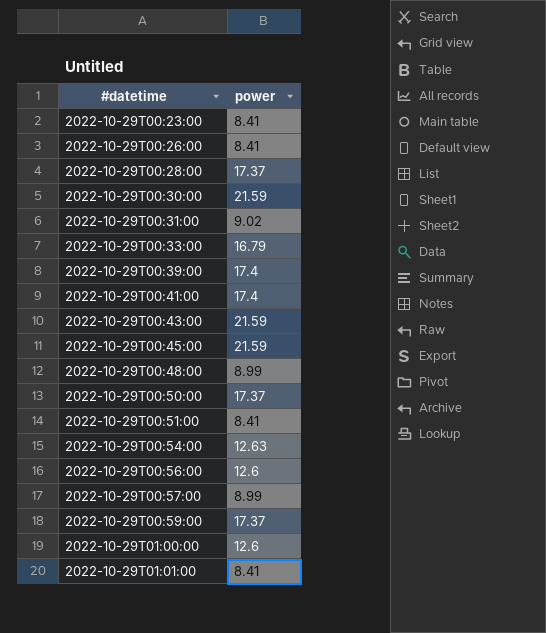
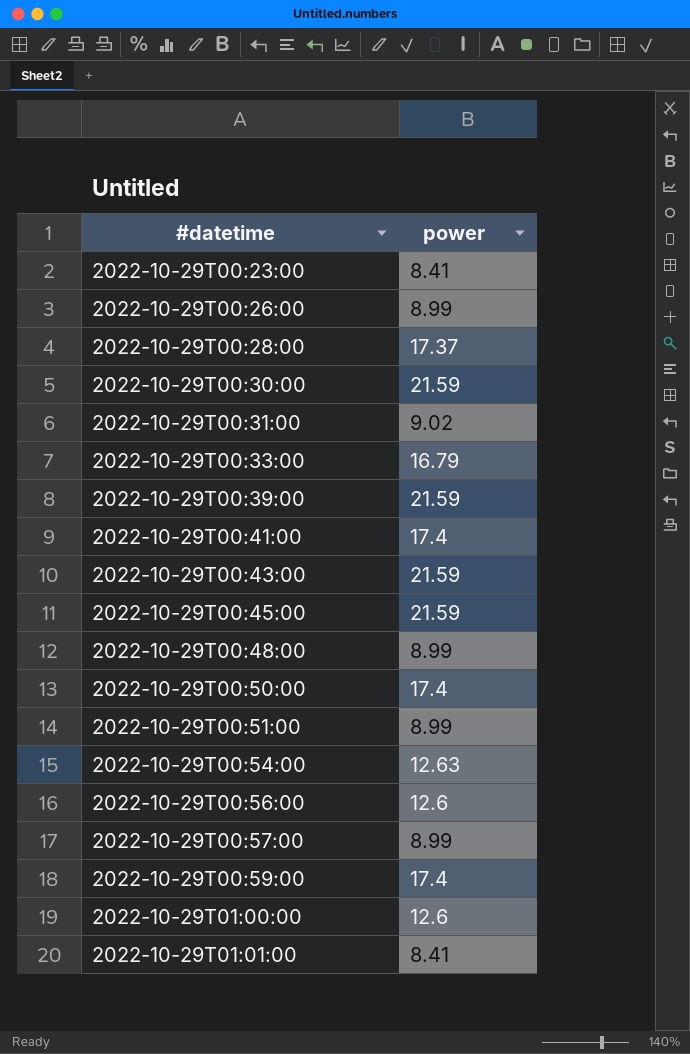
2022-10-29T00:26:00 | power: 8.41 -> 8.99
2022-10-29T00:39:00 | power: 17.4 -> 21.59
2022-10-29T00:50:00 | power: 17.37 -> 17.4
2022-10-29T00:51:00 | power: 8.41 -> 8.99
2022-10-29T00:59:00 | power: 17.37 -> 17.4

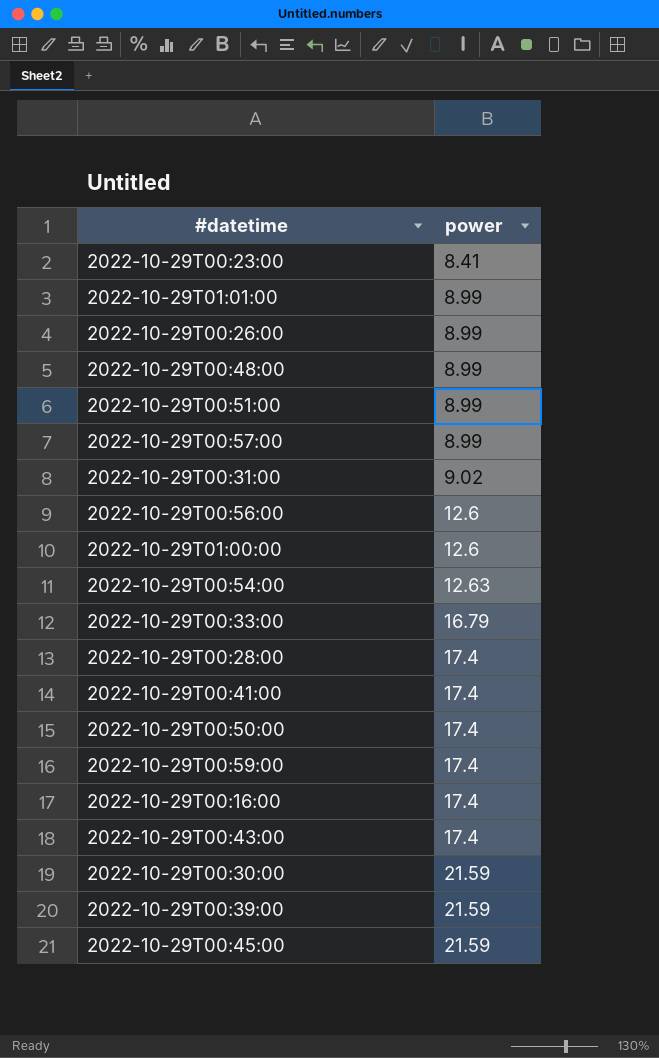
row order: #datetime ascending -> power ascending
2022-10-29T01:01:00 | power: 8.41 -> 8.99
2022-10-29T00:28:00 | power: 17.37 -> 17.4
row 2022-10-29T00:16:00: none -> 17.4
2022-10-29T00:43:00 | power: 21.59 -> 17.4

